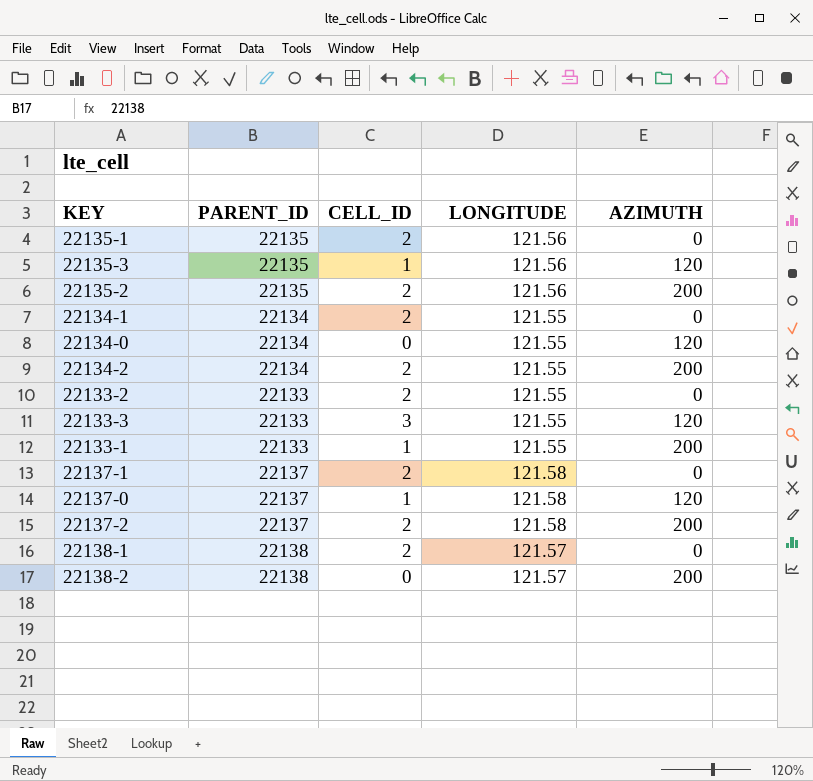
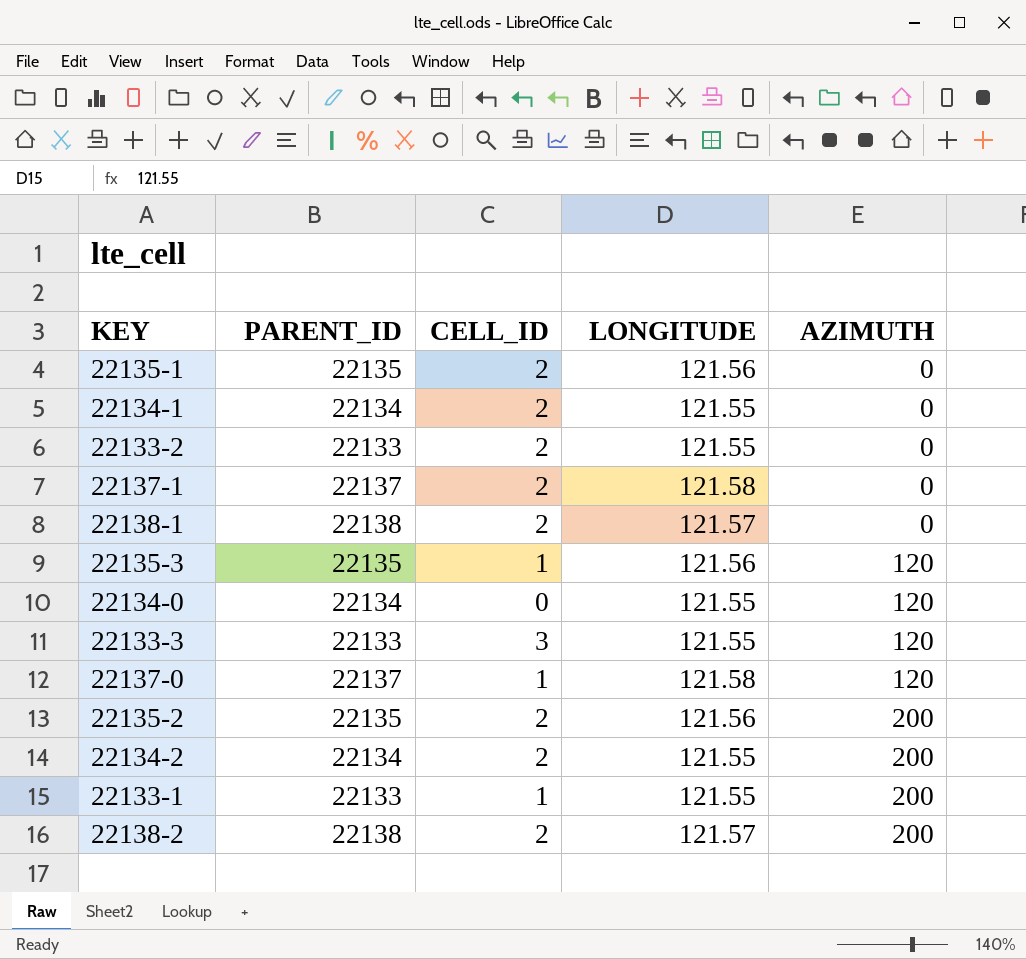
row order: none -> AZIMUTH ascending
row 22137-2: 22137 | 2 | 121.58 | 200 -> none
22138-2 | CELL_ID: 0 -> 2

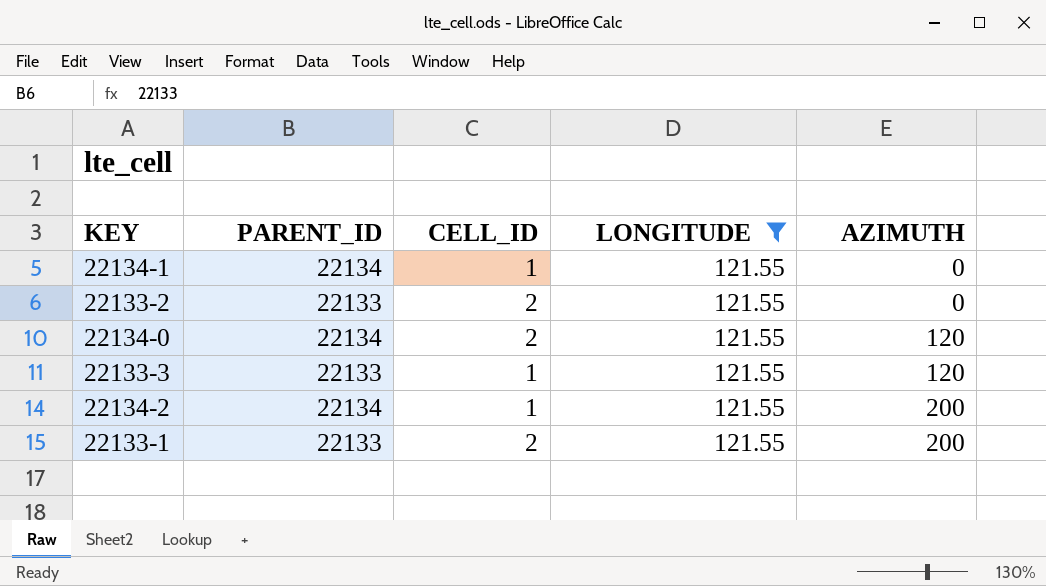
filter: none -> LONGITUDE = 121.55
22134-1 | CELL_ID: 2 -> 1
22134-0 | CELL_ID: 0 -> 2
22133-3 | CELL_ID: 3 -> 1
22134-2 | CELL_ID: 2 -> 1
22133-1 | CELL_ID: 1 -> 2

